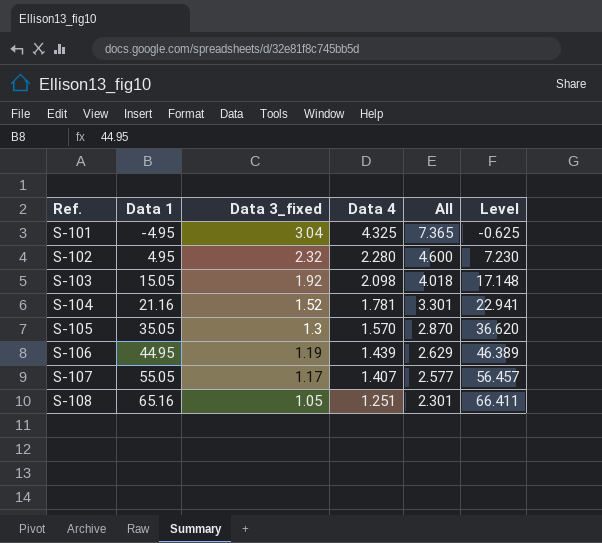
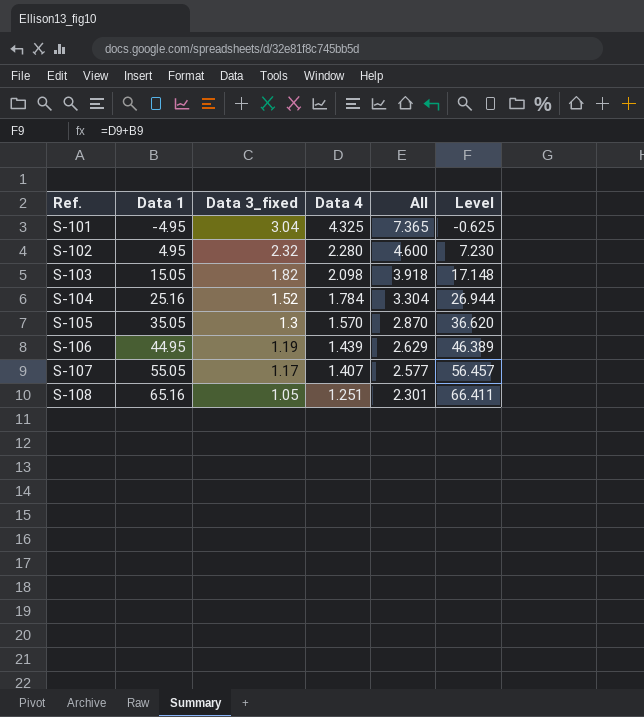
S-103 | Data 3_fixed: 1.92 -> 1.82
S-103 | All: 4.018 -> 3.918
S-104 | Data 1: 21.16 -> 25.16
S-104 | Data 4: 1.781 -> 1.784
S-104 | All: 3.301 -> 3.304
S-104 | Level: 22.941 -> 26.944

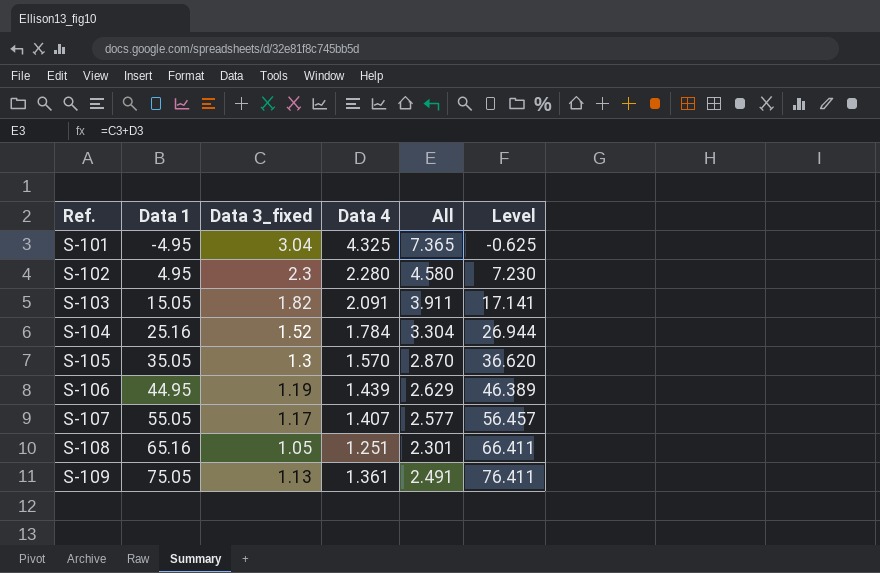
S-102 | Data 3_fixed: 2.32 -> 2.3
S-102 | All: 4.600 -> 4.580
S-103 | Data 4: 2.098 -> 2.091
S-103 | All: 3.918 -> 3.911
S-103 | Level: 17.148 -> 17.141
row S-109: none -> 75.05 | 1.13 | 1.361 | 2.491 | 76.411

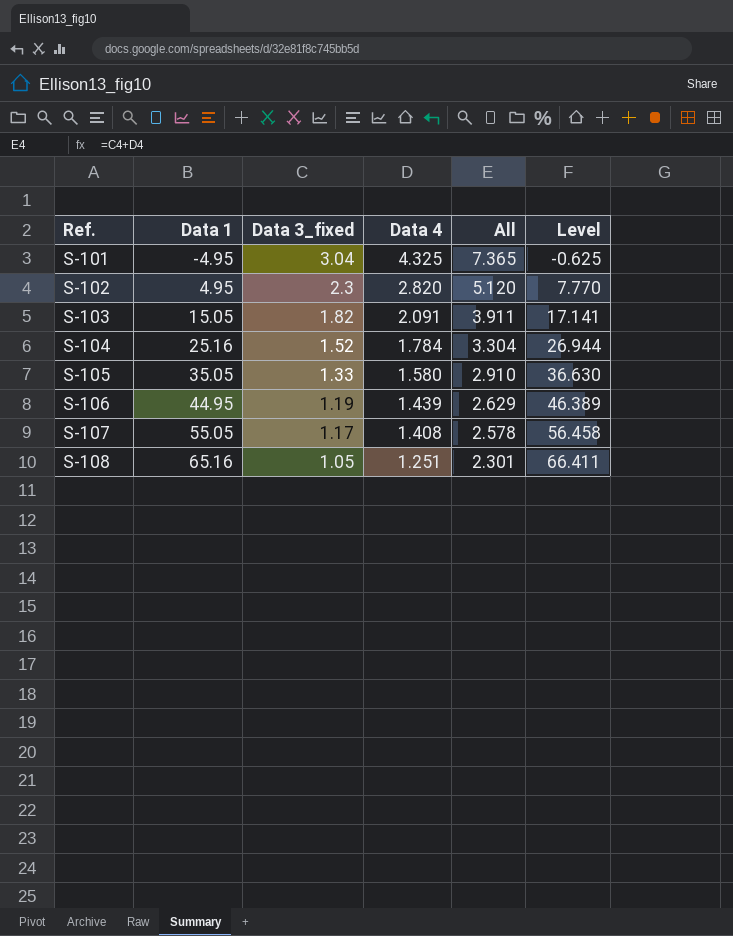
row S-109: 75.05 | 1.13 | 1.361 | 2.491 | 76.411 -> none
S-102 | Data 4: 2.280 -> 2.820
S-102 | All: 4.580 -> 5.120
S-102 | Level: 7.230 -> 7.770
S-105 | Data 3_fixed: 1.3 -> 1.33
S-105 | Data 4: 1.570 -> 1.580
S-105 | All: 2.870 -> 2.910
S-105 | Level: 36.620 -> 36.630
S-107 | Data 4: 1.407 -> 1.408
S-107 | All: 2.577 -> 2.578
S-107 | Level: 56.457 -> 56.458

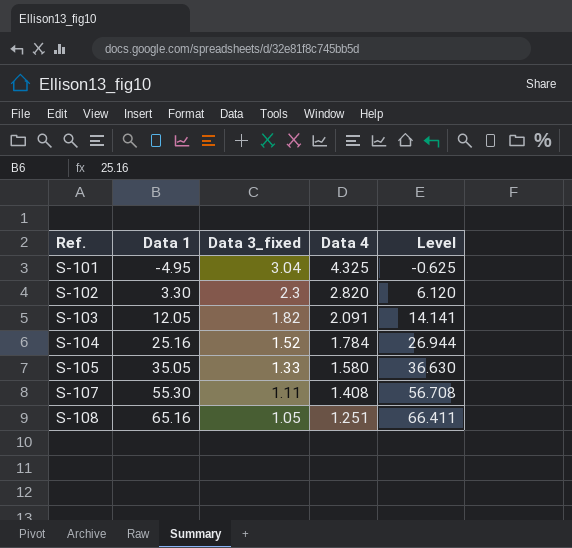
column All | formula: [Data 3_fixed] + [Data 4] -> none
row S-106: 44.95 | 1.19 | 1.439 | 2.629 | 46.389 -> none
S-102 | Data 1: 4.95 -> 3.30
S-102 | Level: 7.770 -> 6.120
S-103 | Data 1: 15.05 -> 12.05
S-103 | Level: 17.141 -> 14.141
S-107 | Data 1: 55.05 -> 55.30
S-107 | Data 3_fixed: 1.17 -> 1.11
S-107 | Level: 56.458 -> 56.708

